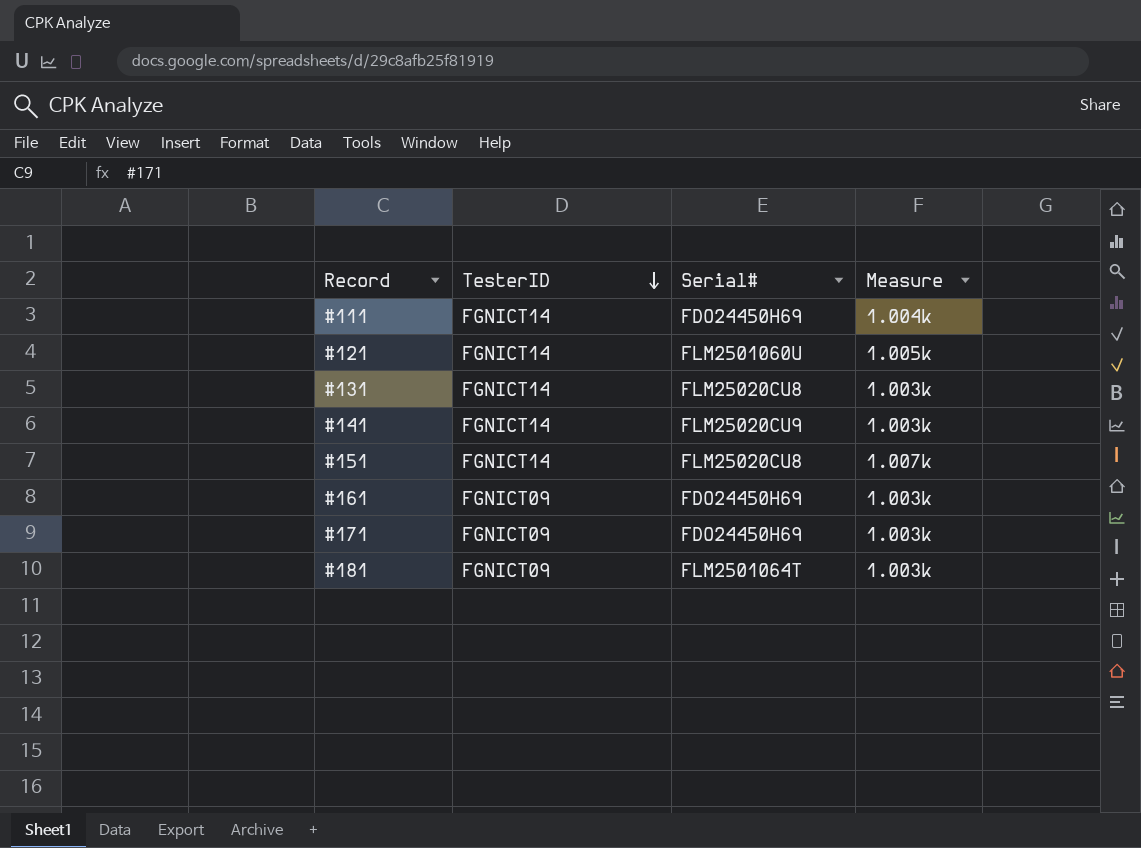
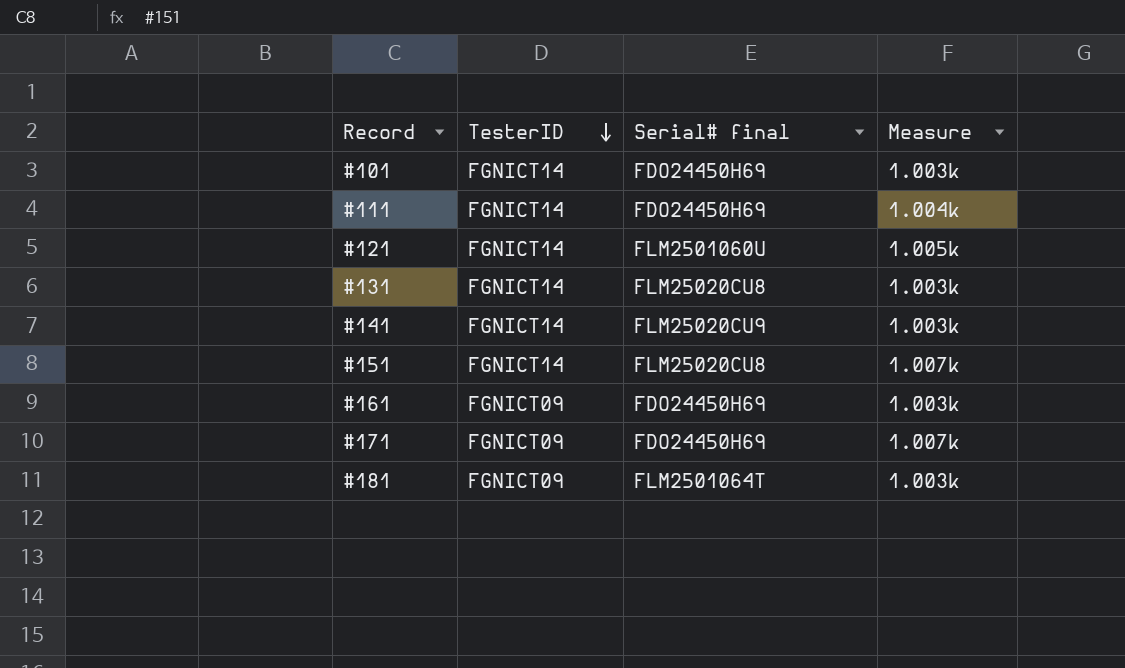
column name: Serial# -> Serial# final
row #101: none -> FGNICT14 | FDO24450H69 | 1.003k
#171 | Measure: 1.003k -> 1.007k

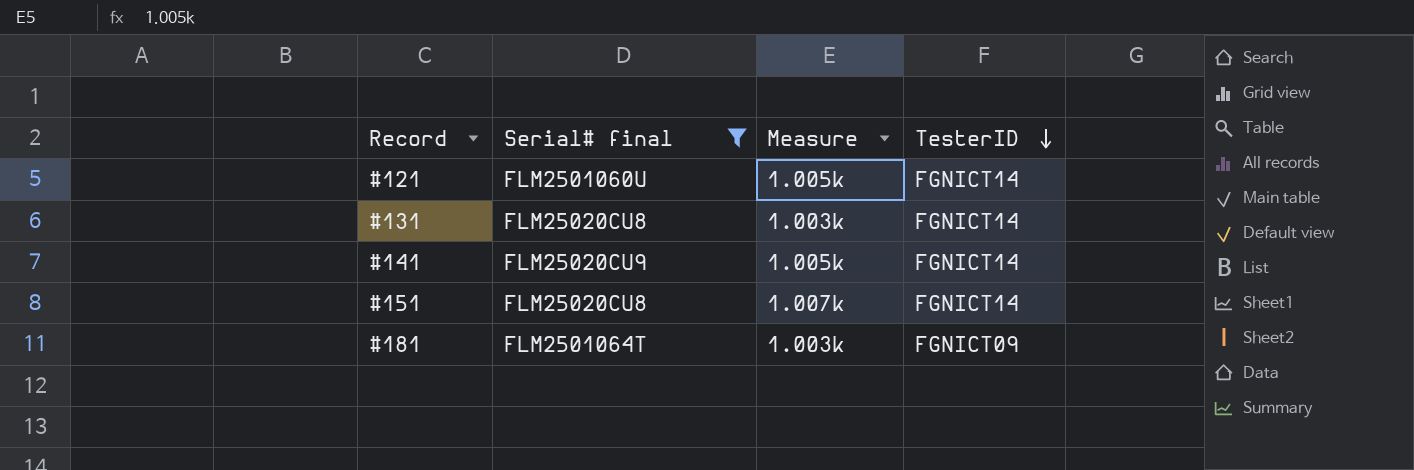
filter: none -> Serial# final != FDO24450H69
column TesterID | position: 2 -> 4
#141 | Measure: 1.003k -> 1.005k

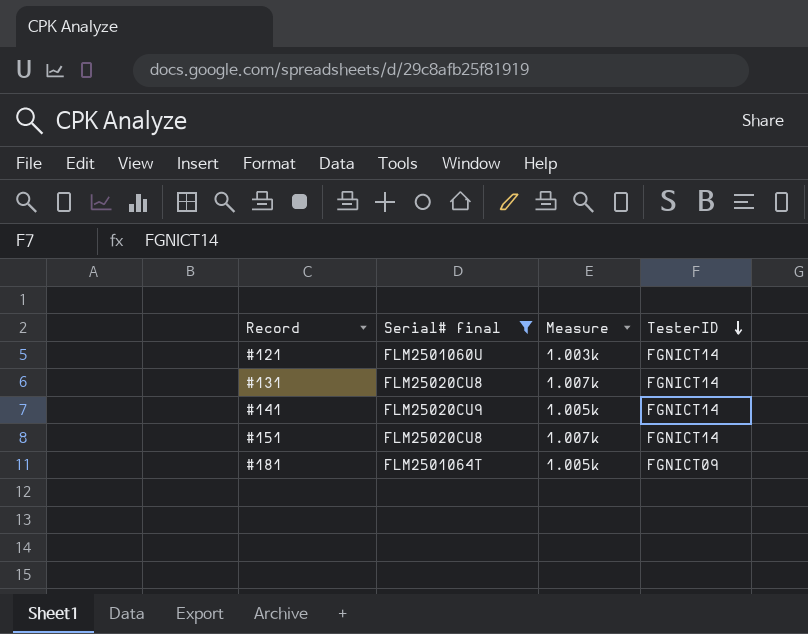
#121 | Measure: 1.005k -> 1.003k
#131 | Measure: 1.003k -> 1.007k
#181 | Measure: 1.003k -> 1.005k

